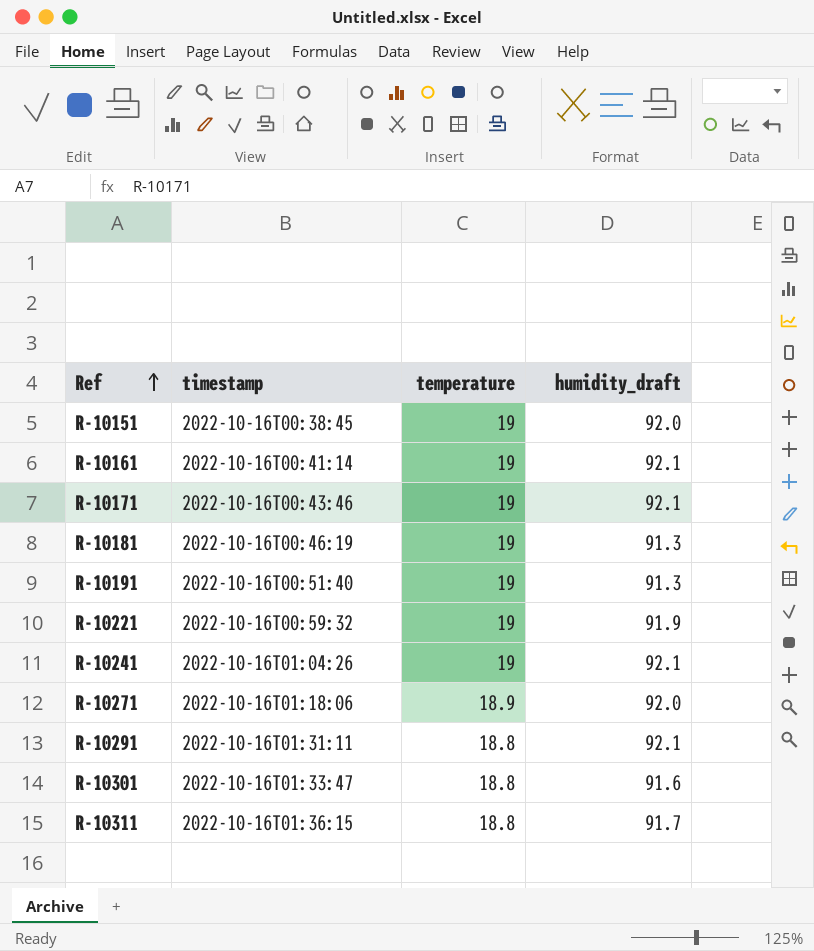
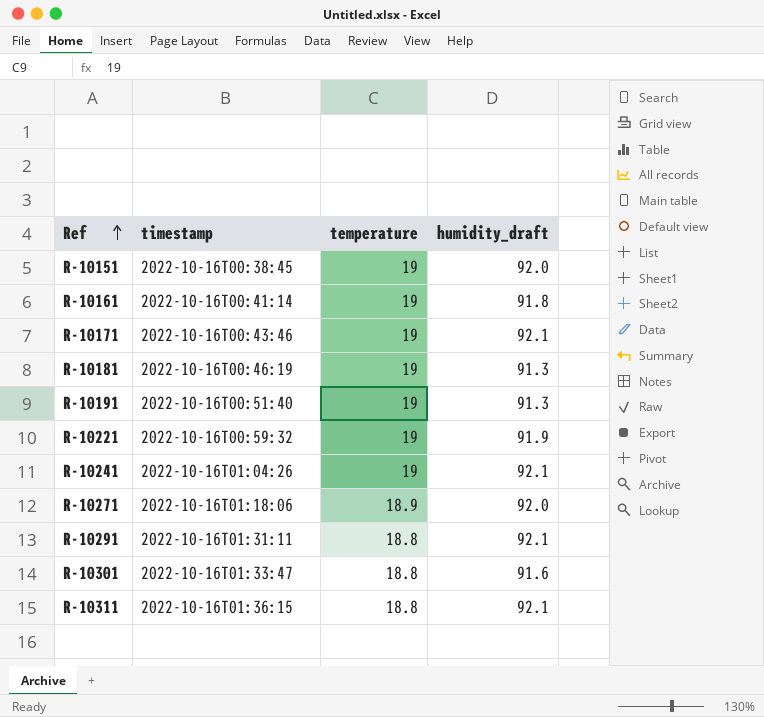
R-10161 | humidity_draft: 92.1 -> 91.8
R-10311 | humidity_draft: 91.7 -> 92.1

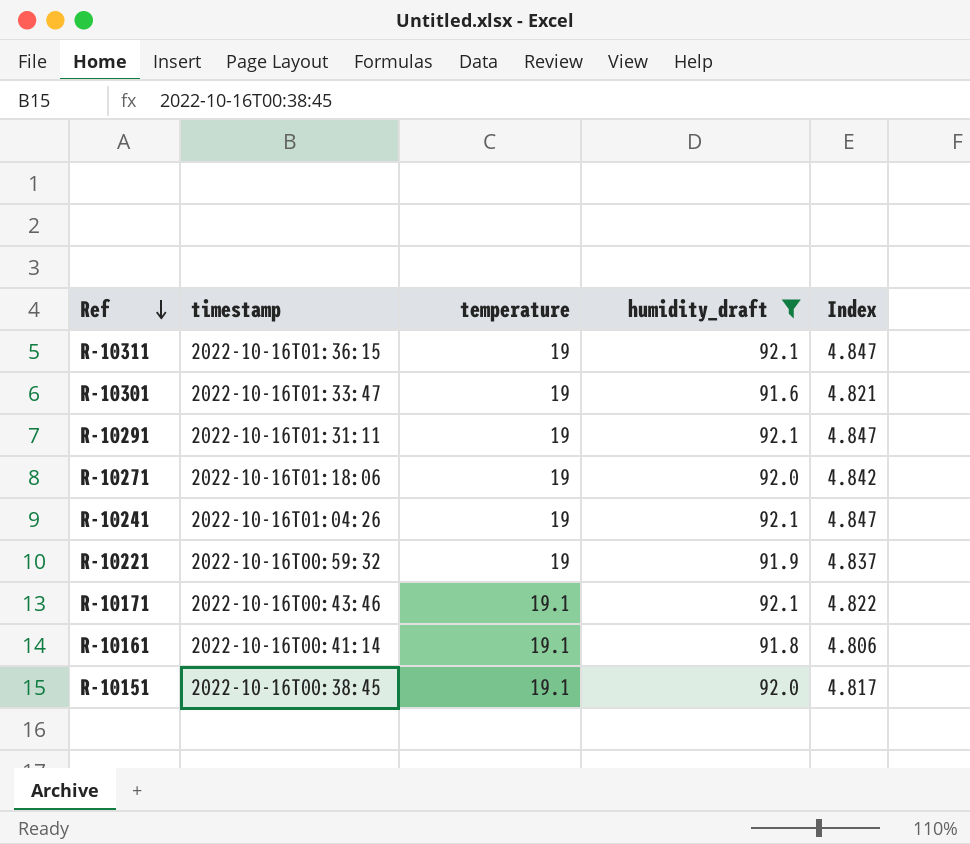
filter: none -> humidity_draft != 91.3
row order: Ref ascending -> Ref descending
column Index | formula: none -> [humidity_draft] / [temperature]
R-10311 | temperature: 18.8 -> 19
R-10301 | temperature: 18.8 -> 19
R-10291 | temperature: 18.8 -> 19
R-10271 | temperature: 18.9 -> 19
R-10171 | temperature: 19 -> 19.1
R-10161 | temperature: 19 -> 19.1
R-10151 | temperature: 19 -> 19.1

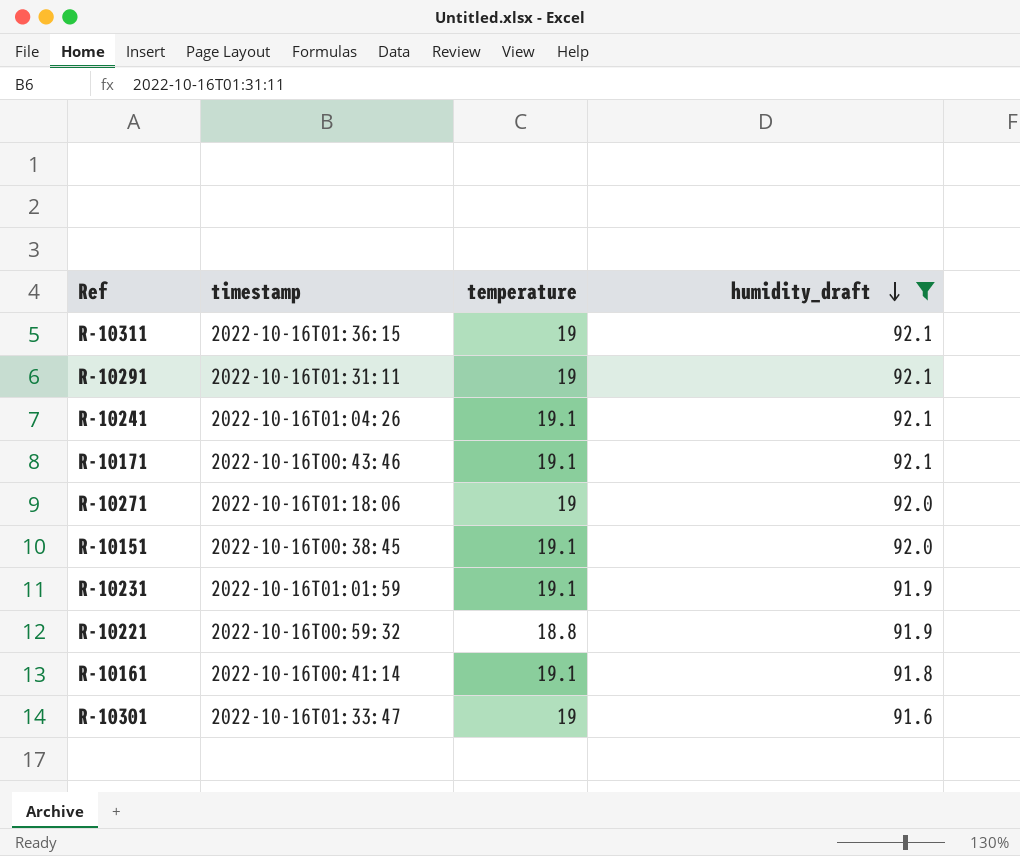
row order: Ref descending -> humidity_draft descending
column Index | formula: [humidity_draft] / [temperature] -> none
R-10241 | temperature: 19 -> 19.1
row R-10231: none -> 2022-10-16T01:01:59 | 19.1 | 91.9
R-10221 | temperature: 19 -> 18.8

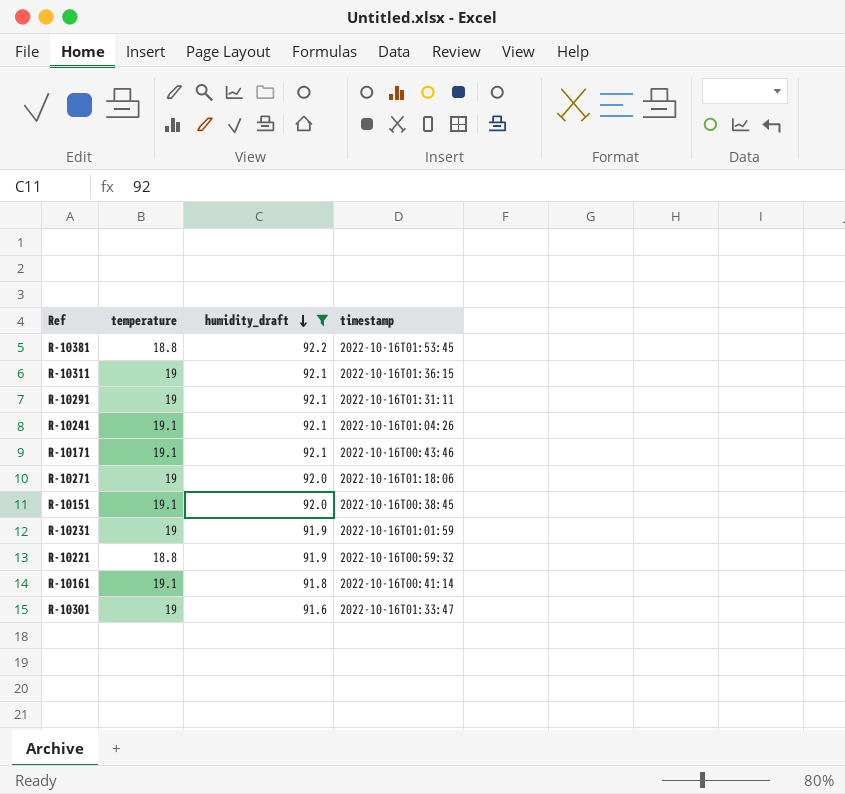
column timestamp | position: 2 -> 4
row R-10381: none -> 18.8 | 92.2 | 2022-10-16T01:53:45
R-10231 | temperature: 19.1 -> 19

